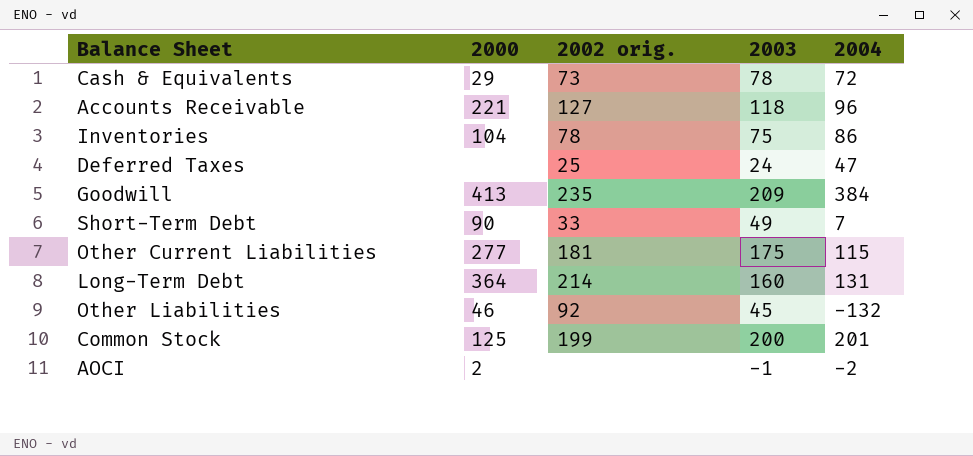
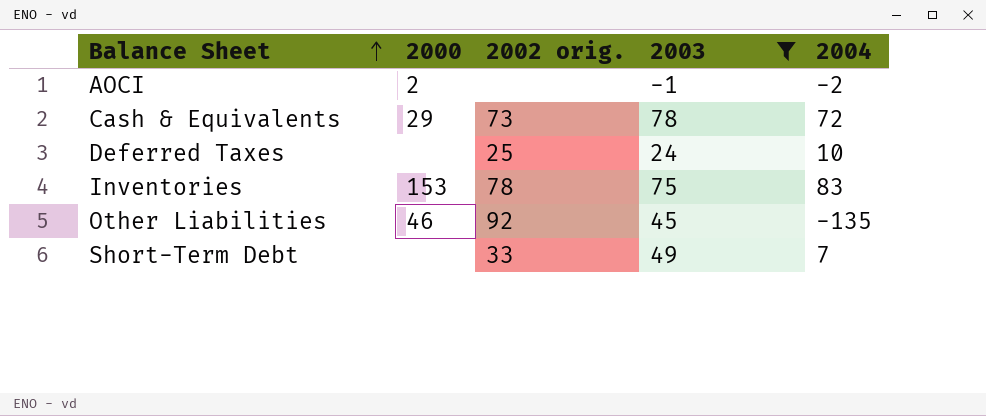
filter: none -> 2003 <= 78
row order: none -> Balance Sheet ascending
Deferred Taxes | 2004: 47 -> 10
Inventories | 2000: 104 -> 153
Inventories | 2004: 86 -> 83
Other Liabilities | 2004: -132 -> -135
Short-Term Debt | 2000: 90 -> none

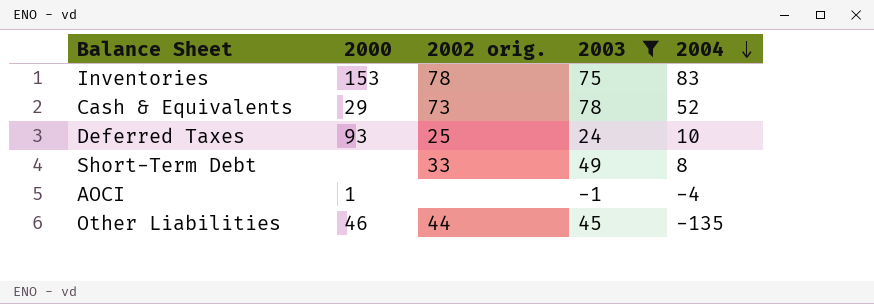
row order: Balance Sheet ascending -> 2004 descending
Cash & Equivalents | 2004: 72 -> 52
Deferred Taxes | 2000: none -> 93
Short-Term Debt | 2004: 7 -> 8
AOCI | 2000: 2 -> 1
AOCI | 2004: -2 -> -4
Other Liabilities | 2002 orig.: 92 -> 44

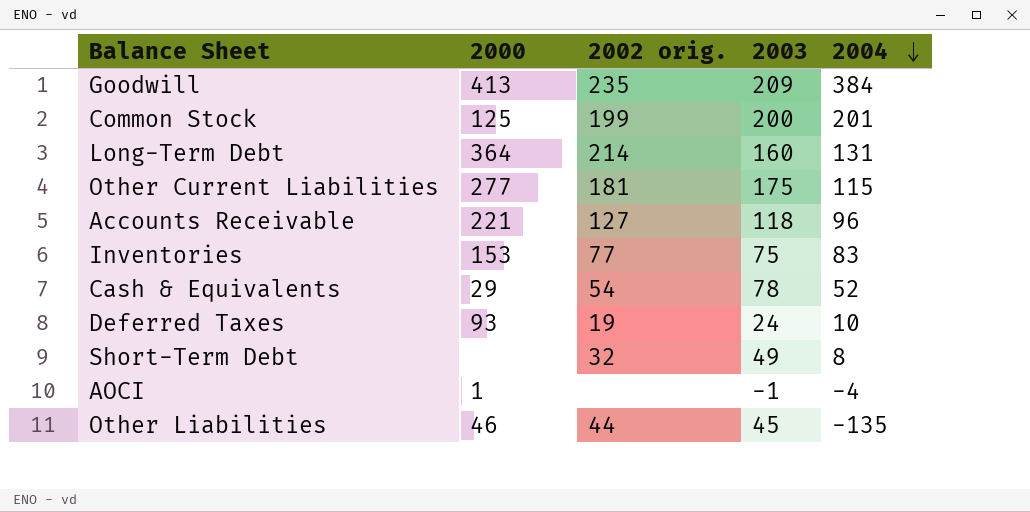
filter: 2003 <= 78 -> none
Inventories | 2002 orig.: 78 -> 77
Cash & Equivalents | 2002 orig.: 73 -> 54
Deferred Taxes | 2002 orig.: 25 -> 19
Short-Term Debt | 2002 orig.: 33 -> 32

